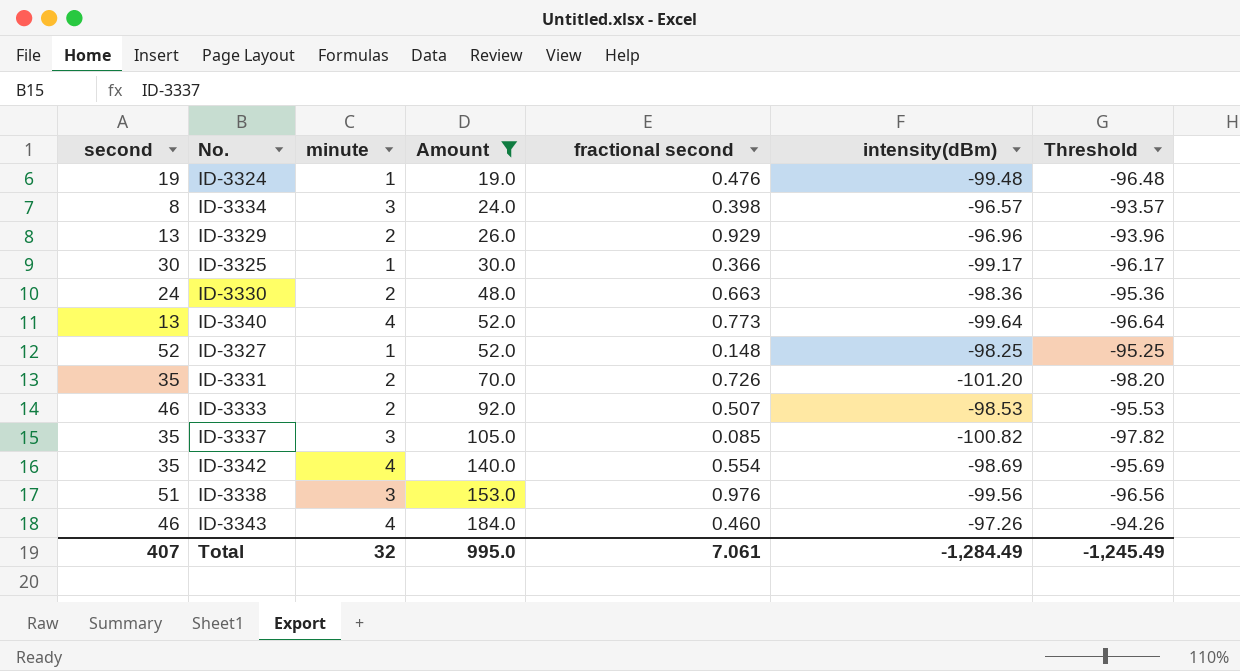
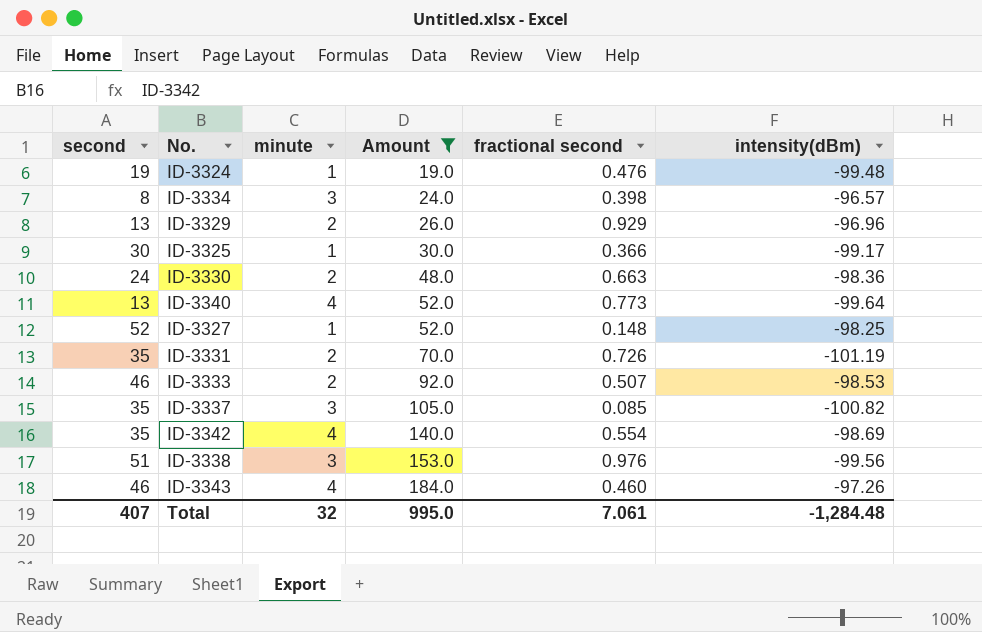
column Threshold | formula: [intensity(dBm)] + 3 -> none
ID-3331 | intensity(dBm): -101.20 -> -101.19
Total | intensity(dBm): -1,284.49 -> -1,284.48

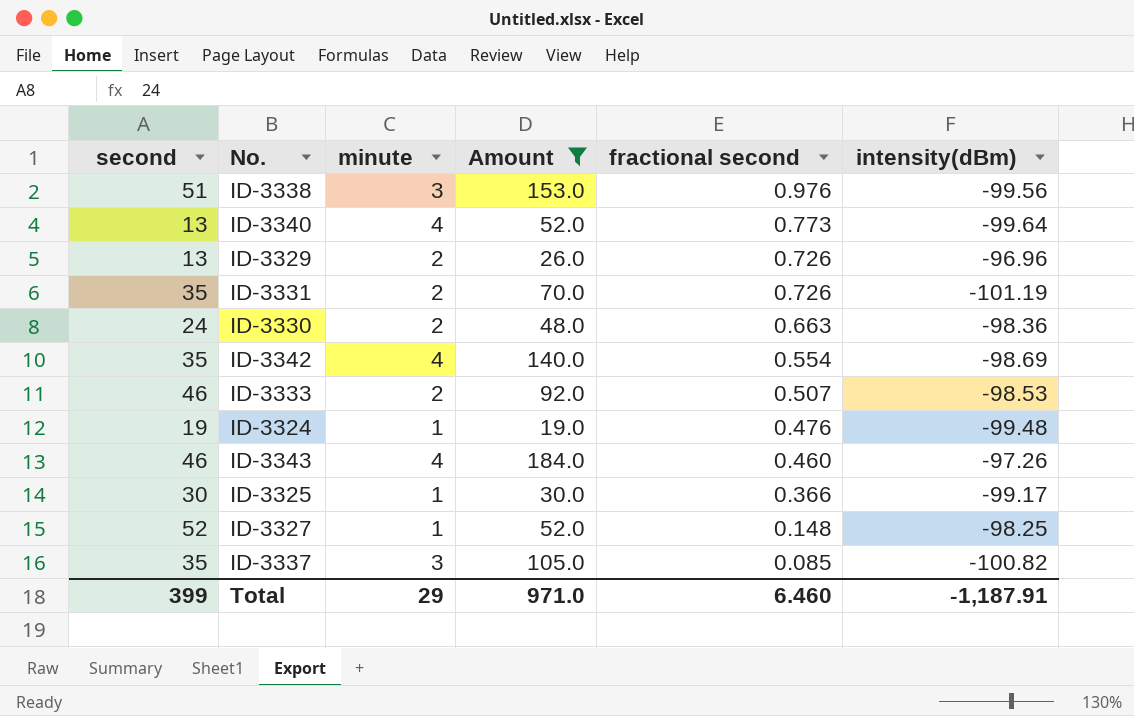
row order: Amount ascending -> fractional second descending
row ID-3334: 8 | 3 | 24.0 | 0.398 | -96.57 -> none
ID-3329 | fractional second: 0.929 -> 0.726
Total | second: 407 -> 399
Total | minute: 32 -> 29
Total | Amount: 995.0 -> 971.0
Total | fractional second: 7.061 -> 6.460
Total | intensity(dBm): -1,284.48 -> -1,187.91

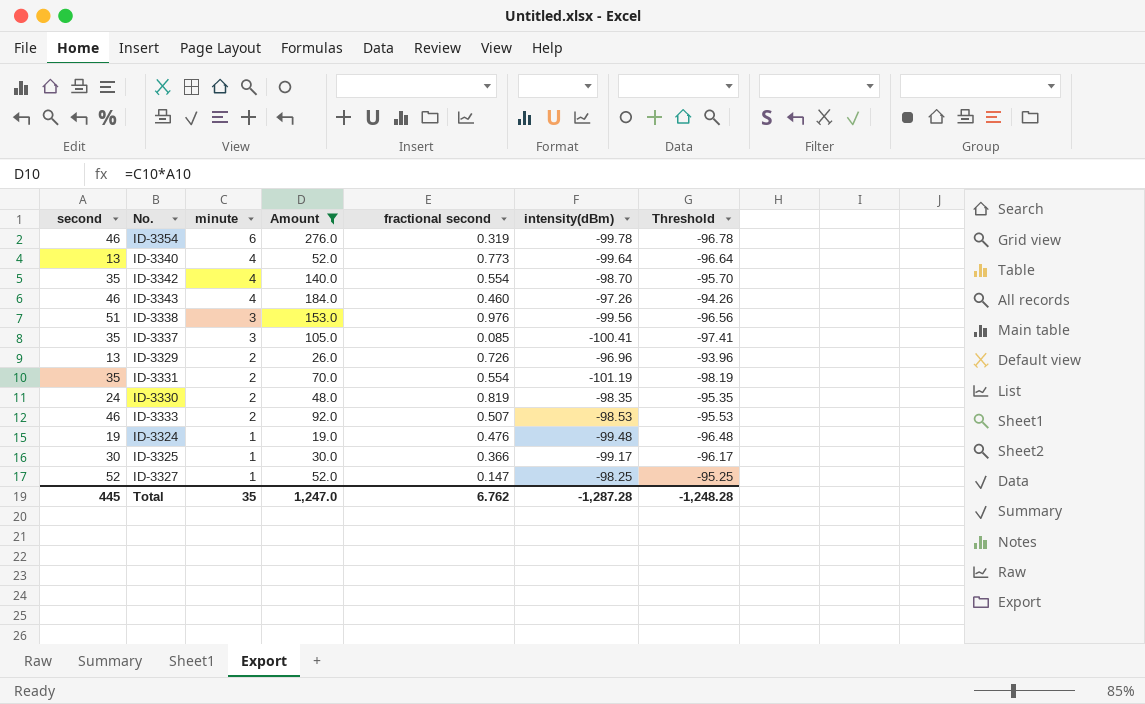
row order: fractional second descending -> minute descending
column Threshold | formula: none -> [intensity(dBm)] + 3
row ID-3354: none -> 46 | 6 | 276.0 | 0.319 | -99.78 | -96.78
ID-3342 | intensity(dBm): -98.69 -> -98.70
ID-3337 | intensity(dBm): -100.82 -> -100.41
ID-3331 | fractional second: 0.726 -> 0.554
ID-3330 | fractional second: 0.663 -> 0.819
ID-3330 | intensity(dBm): -98.36 -> -98.35
ID-3327 | fractional second: 0.148 -> 0.147
Total | second: 399 -> 445
Total | minute: 29 -> 35
Total | Amount: 971.0 -> 1,247.0
Total | fractional second: 6.460 -> 6.762
Total | intensity(dBm): -1,187.91 -> -1,287.28

